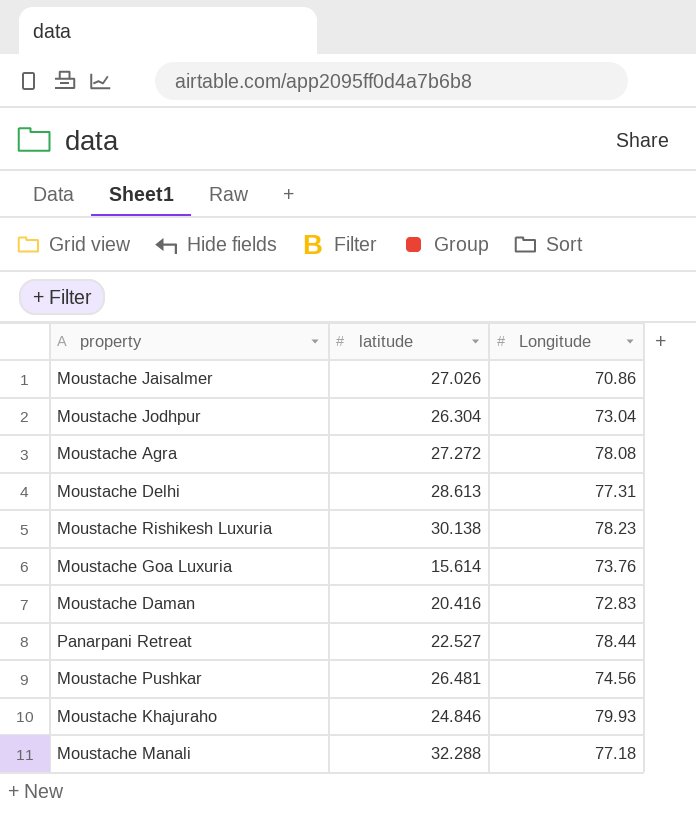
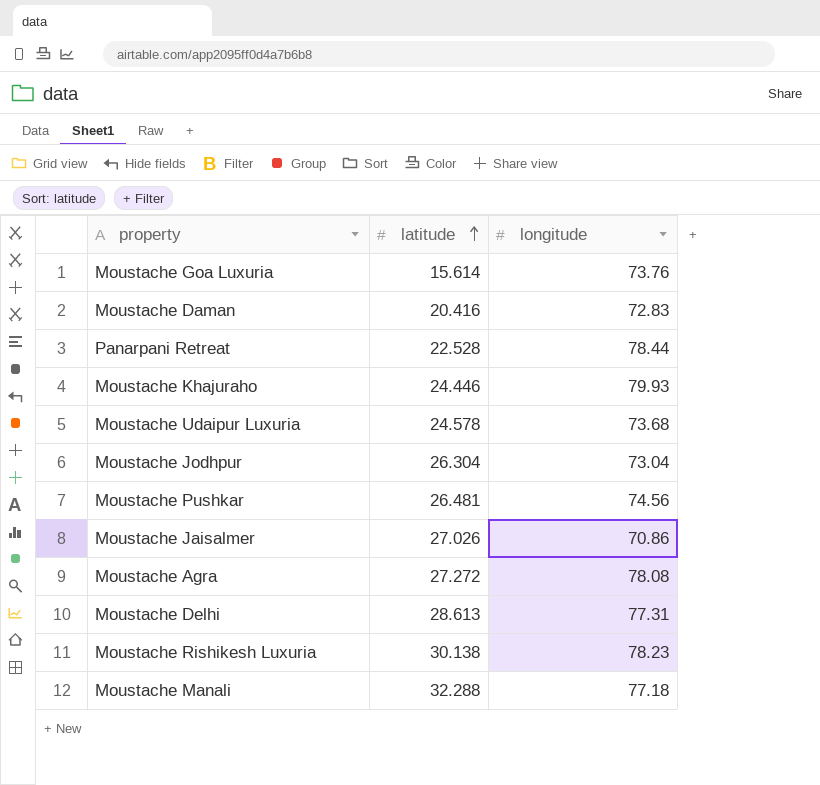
row order: none -> latitude ascending
column name: Longitude -> longitude
Panarpani Retreat | latitude: 22.527 -> 22.528
Moustache Khajuraho | latitude: 24.846 -> 24.446
row Moustache Udaipur Luxuria: none -> 24.578 | 73.68

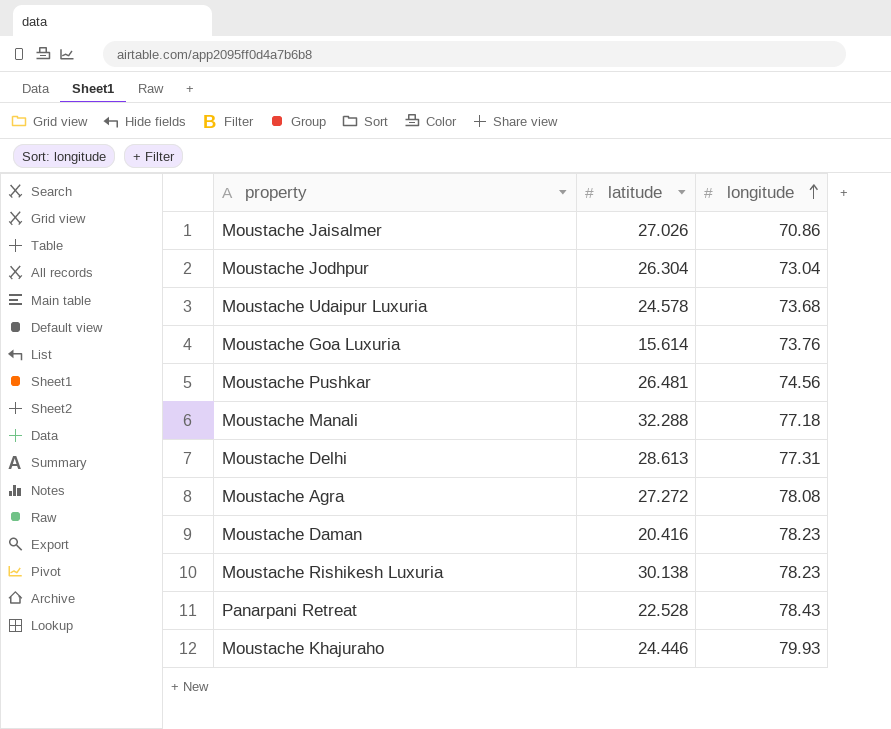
row order: latitude ascending -> longitude ascending
Moustache Daman | longitude: 72.83 -> 78.23
Panarpani Retreat | longitude: 78.44 -> 78.43

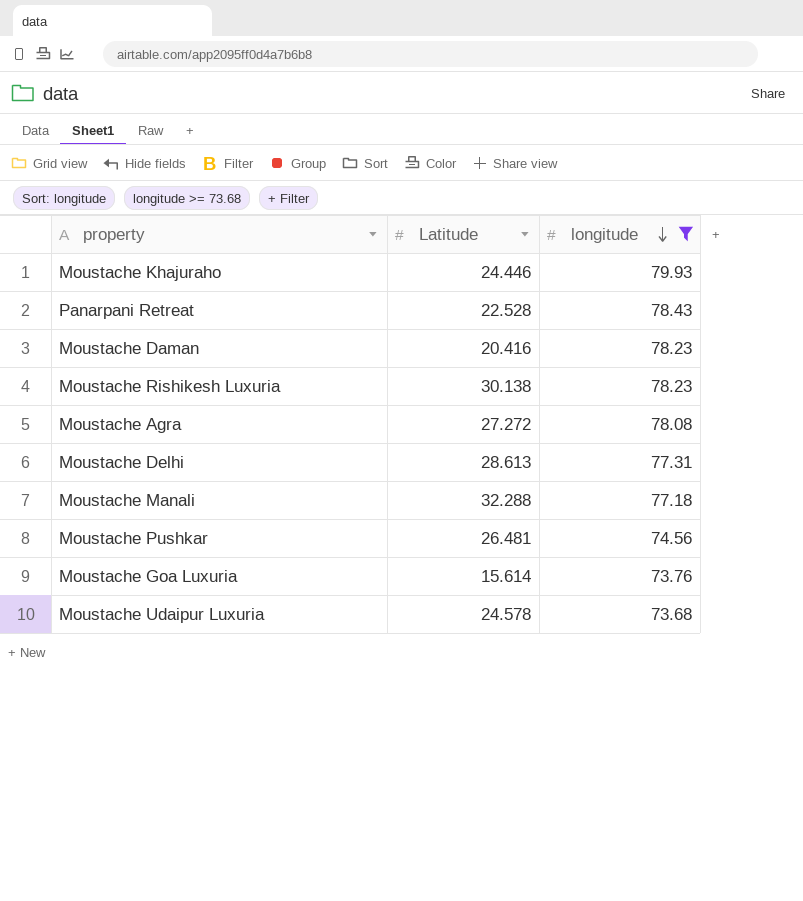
filter: none -> longitude >= 73.68
row order: longitude ascending -> longitude descending
column name: latitude -> Latitude

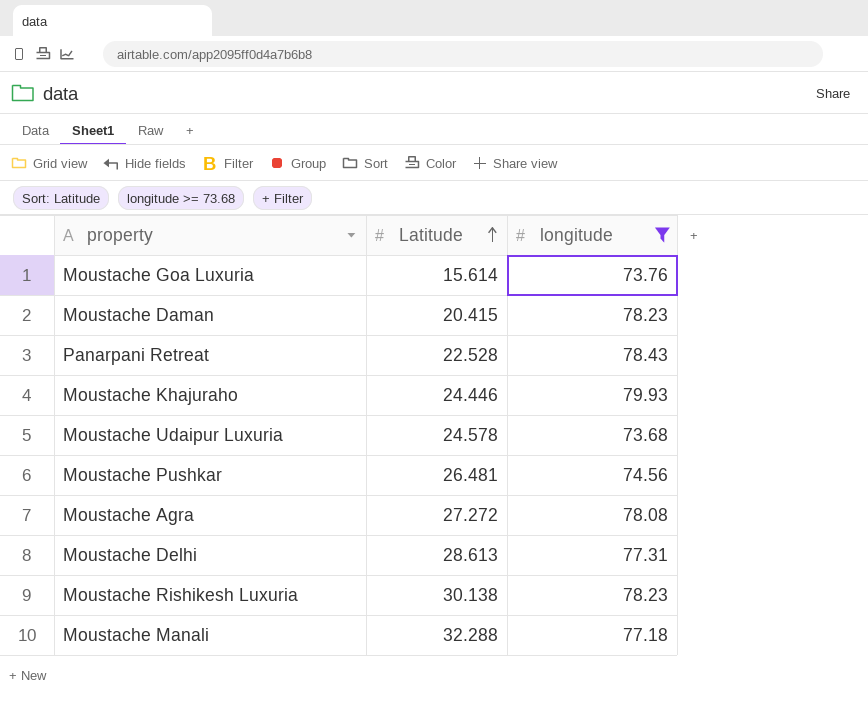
row order: longitude descending -> Latitude ascending
Moustache Daman | Latitude: 20.416 -> 20.415

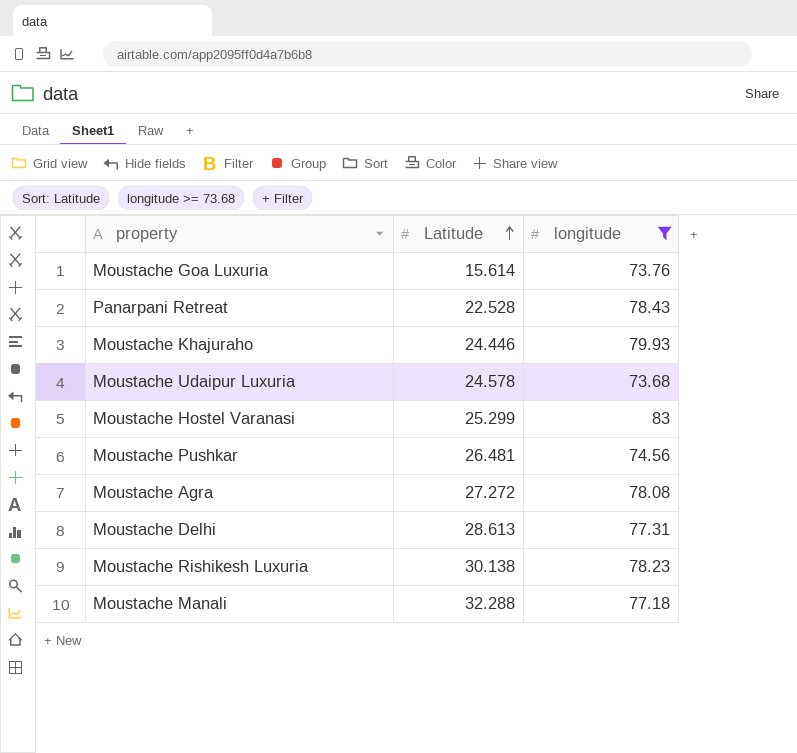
row Moustache Daman: 20.415 | 78.23 -> none
row Moustache Hostel Varanasi: none -> 25.299 | 83

